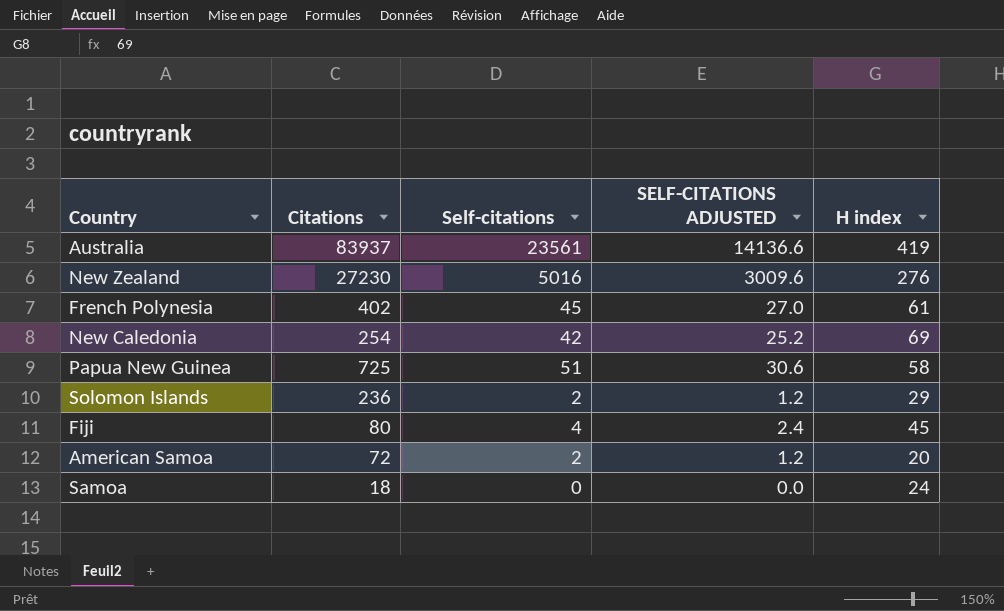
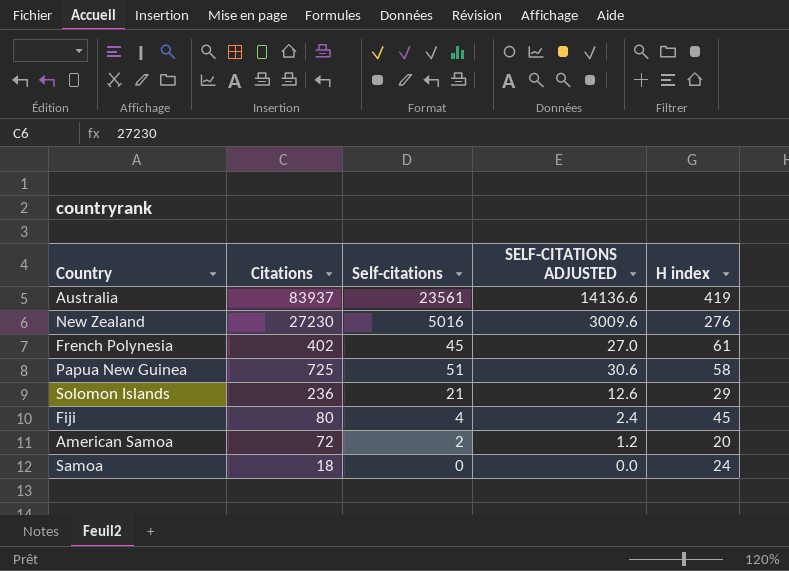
row New Caledonia: 254 | 42 | 25.2 | 69 -> none
Solomon Islands | Self-citations: 2 -> 21
Solomon Islands | SELF-CITATIONS ADJUSTED: 1.2 -> 12.6

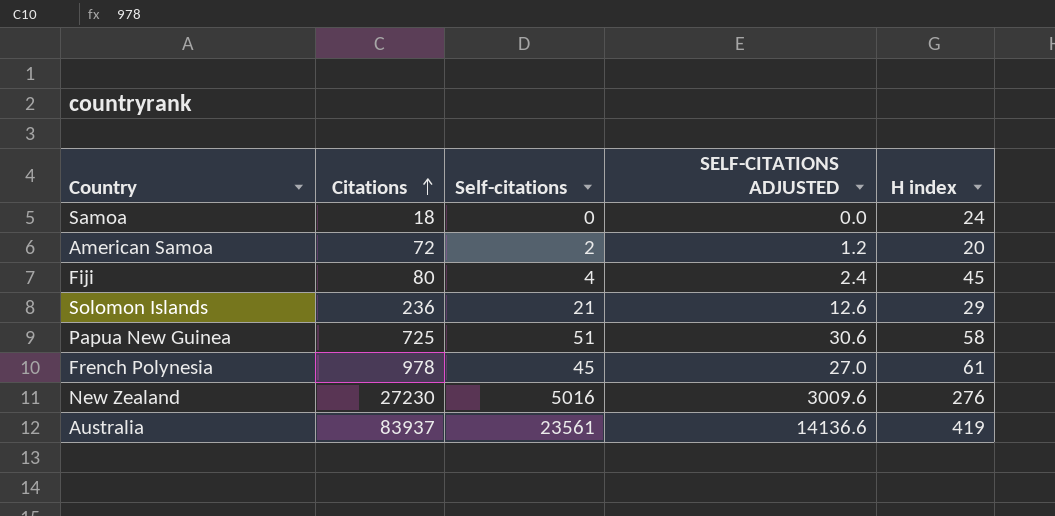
row order: none -> Citations ascending
French Polynesia | Citations: 402 -> 978

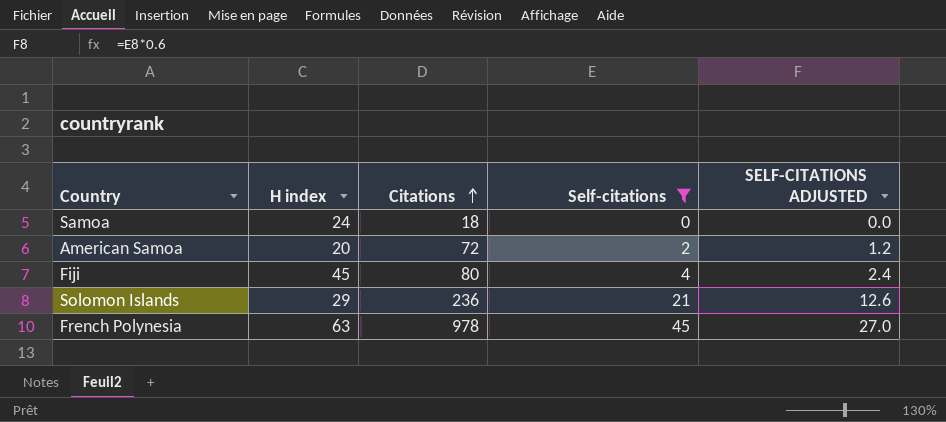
filter: none -> Self-citations <= 45
column H index | position: 5 -> 2
French Polynesia | H index: 61 -> 63

